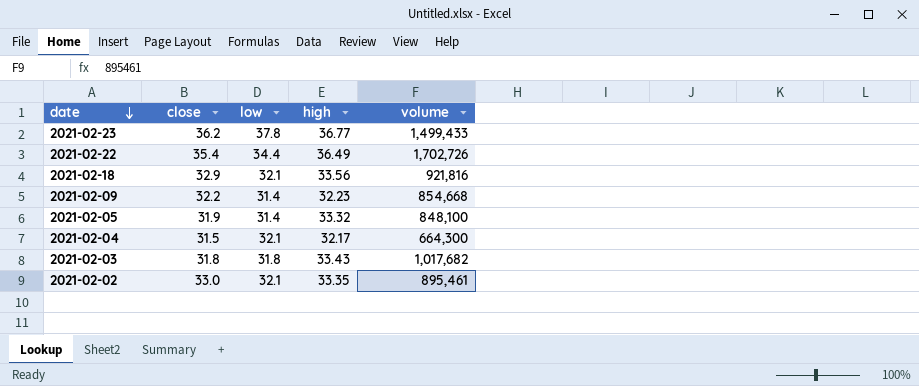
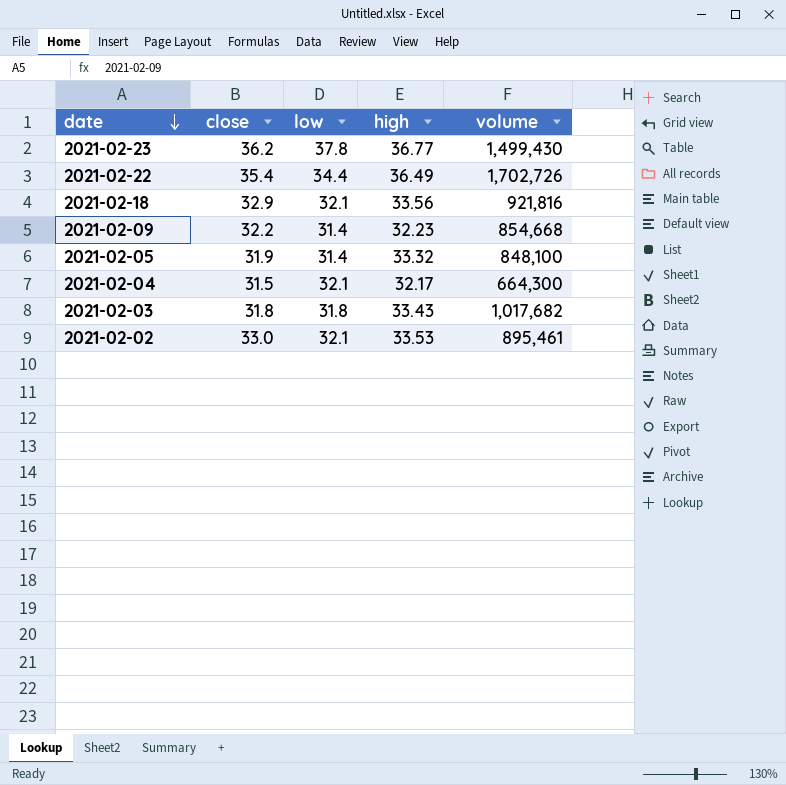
2021-02-23 | volume: 1,499,433 -> 1,499,430
2021-02-02 | high: 33.35 -> 33.53

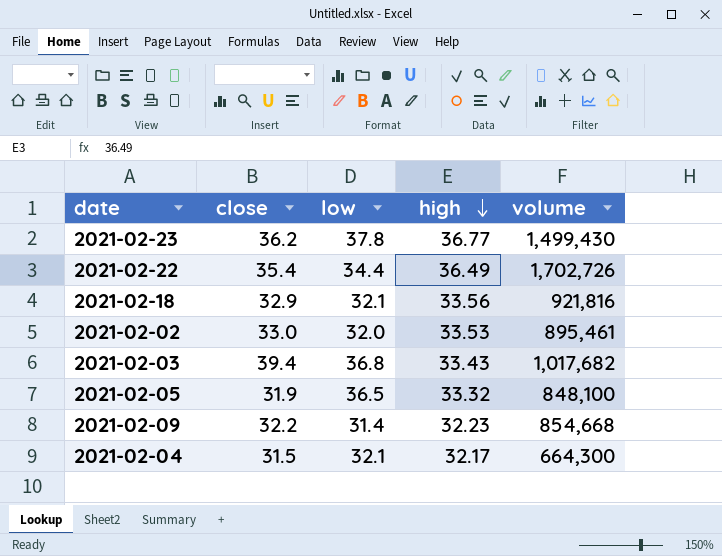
row order: date descending -> high descending
2021-02-02 | low: 32.1 -> 32.0
2021-02-03 | close: 31.8 -> 39.4
2021-02-03 | low: 31.8 -> 36.8
2021-02-05 | low: 31.4 -> 36.5

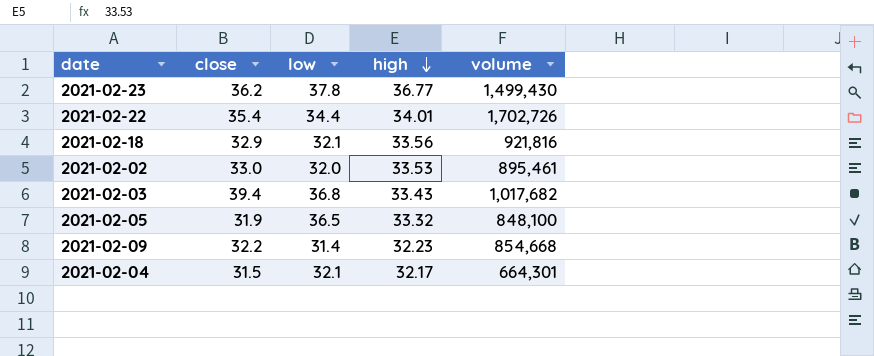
2021-02-22 | high: 36.49 -> 34.01
2021-02-04 | volume: 664,300 -> 664,301

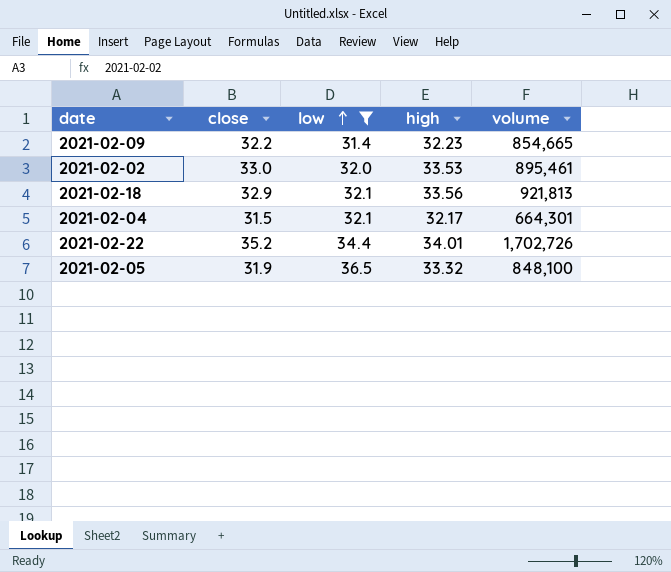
filter: none -> low <= 36.5
row order: high descending -> low ascending
2021-02-09 | volume: 854,668 -> 854,665
2021-02-18 | volume: 921,816 -> 921,813
2021-02-22 | close: 35.4 -> 35.2

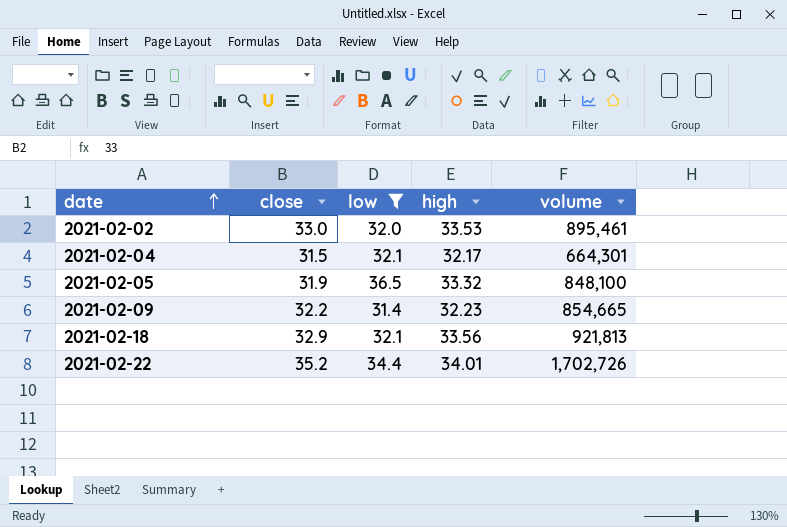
row order: low ascending -> date ascending

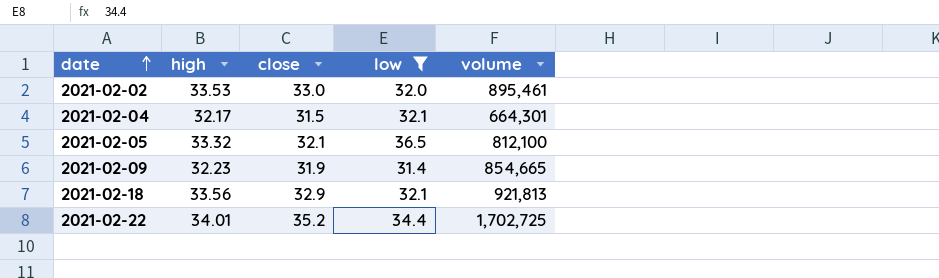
column high | position: 4 -> 2
2021-02-05 | close: 31.9 -> 32.1
2021-02-05 | volume: 848,100 -> 812,100
2021-02-09 | close: 32.2 -> 31.9
2021-02-22 | volume: 1,702,726 -> 1,702,725

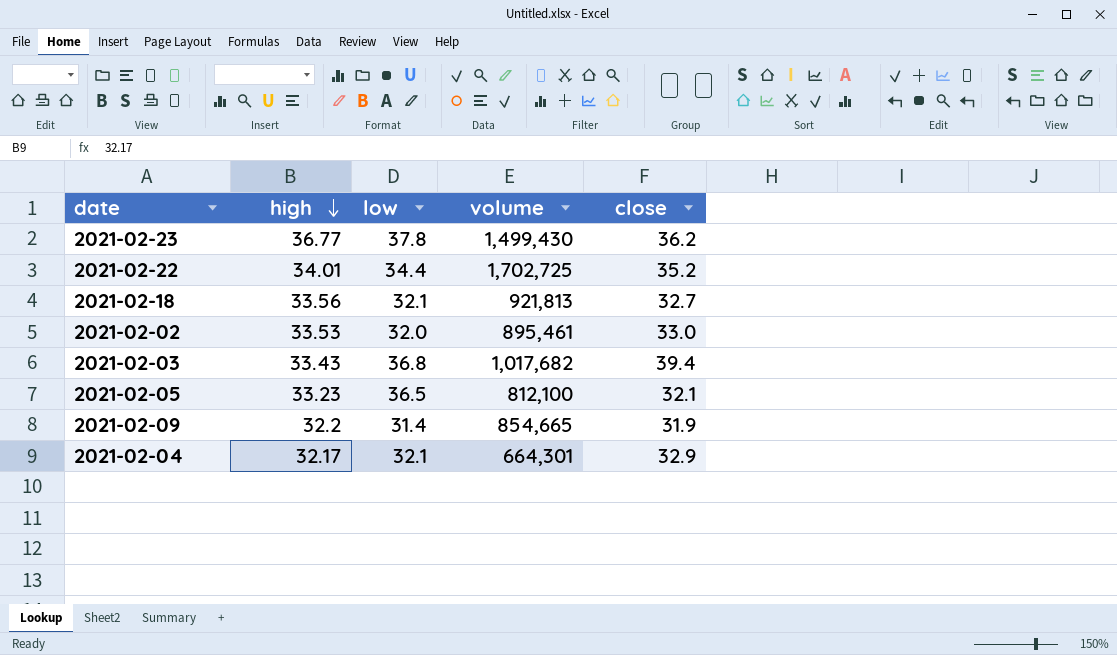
filter: low <= 36.5 -> none
row order: date ascending -> high descending
column close | position: 3 -> 5
2021-02-18 | close: 32.9 -> 32.7
2021-02-05 | high: 33.32 -> 33.23
2021-02-09 | high: 32.23 -> 32.2
2021-02-04 | close: 31.5 -> 32.9

